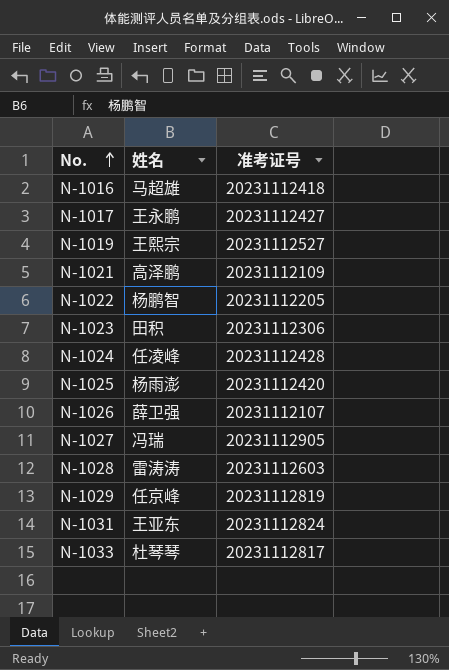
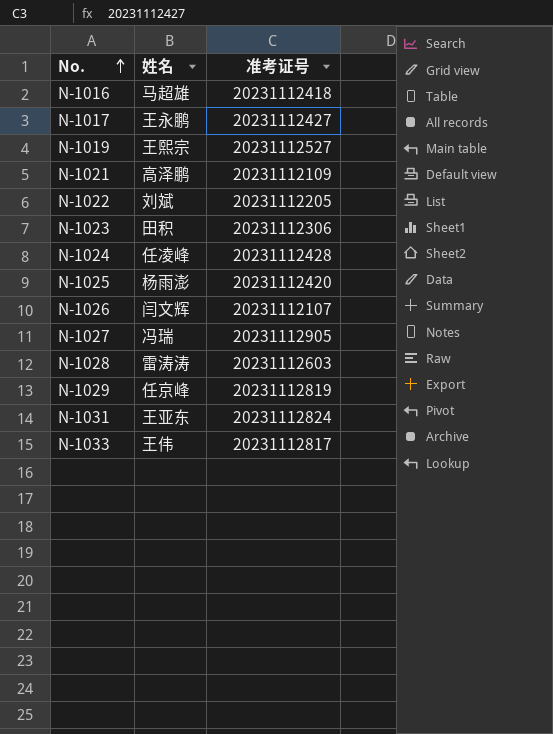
N-1022 | 姓名: 杨鹏智 -> 刘斌
N-1026 | 姓名: 薛卫强 -> 闫文辉
N-1033 | 姓名: 杜琴琴 -> 王伟

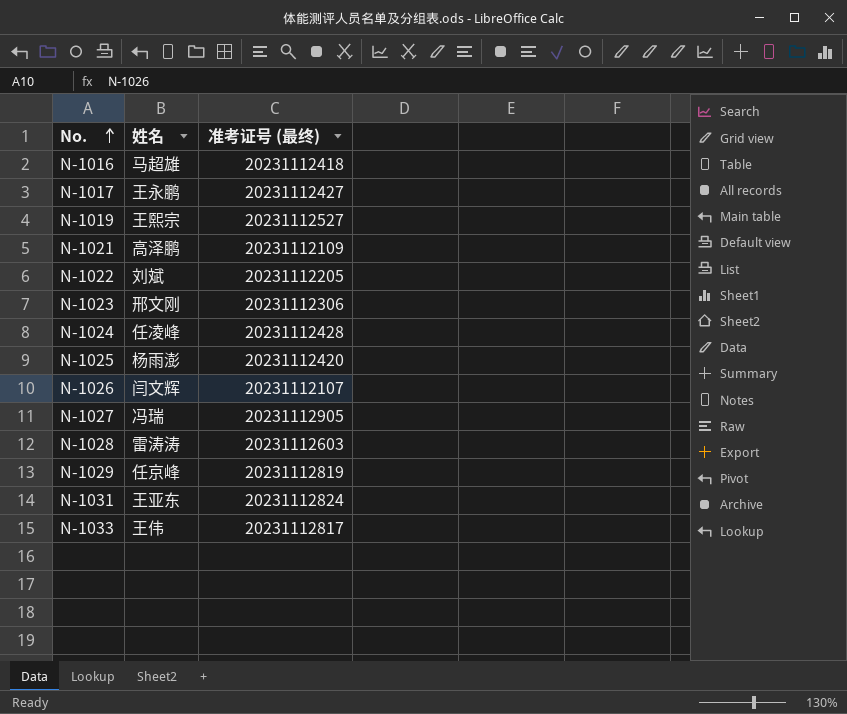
column name: 准考证号 -> 准考证号 (最终)
N-1023 | 姓名: 田积 -> 邢文刚

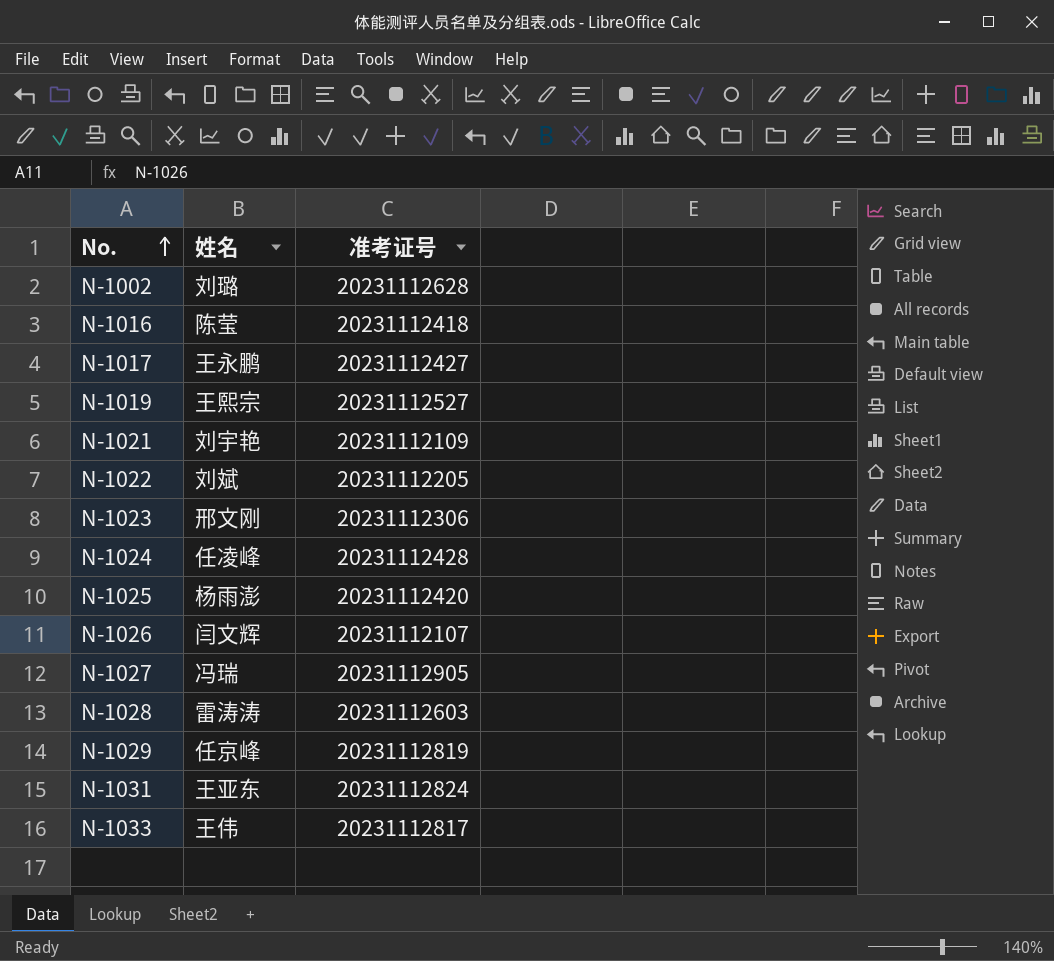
column name: 准考证号 (最终) -> 准考证号
row N-1002: none -> 刘璐 | 20231112628
N-1016 | 姓名: 马超雄 -> 陈莹
N-1021 | 姓名: 高泽鹏 -> 刘宇艳

